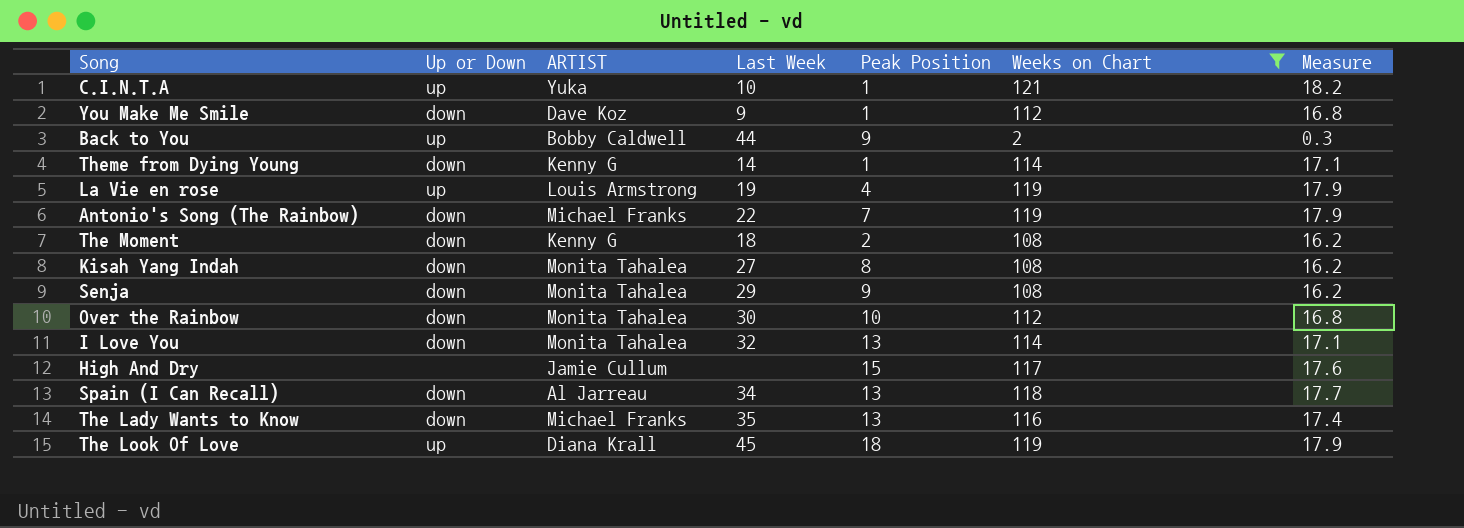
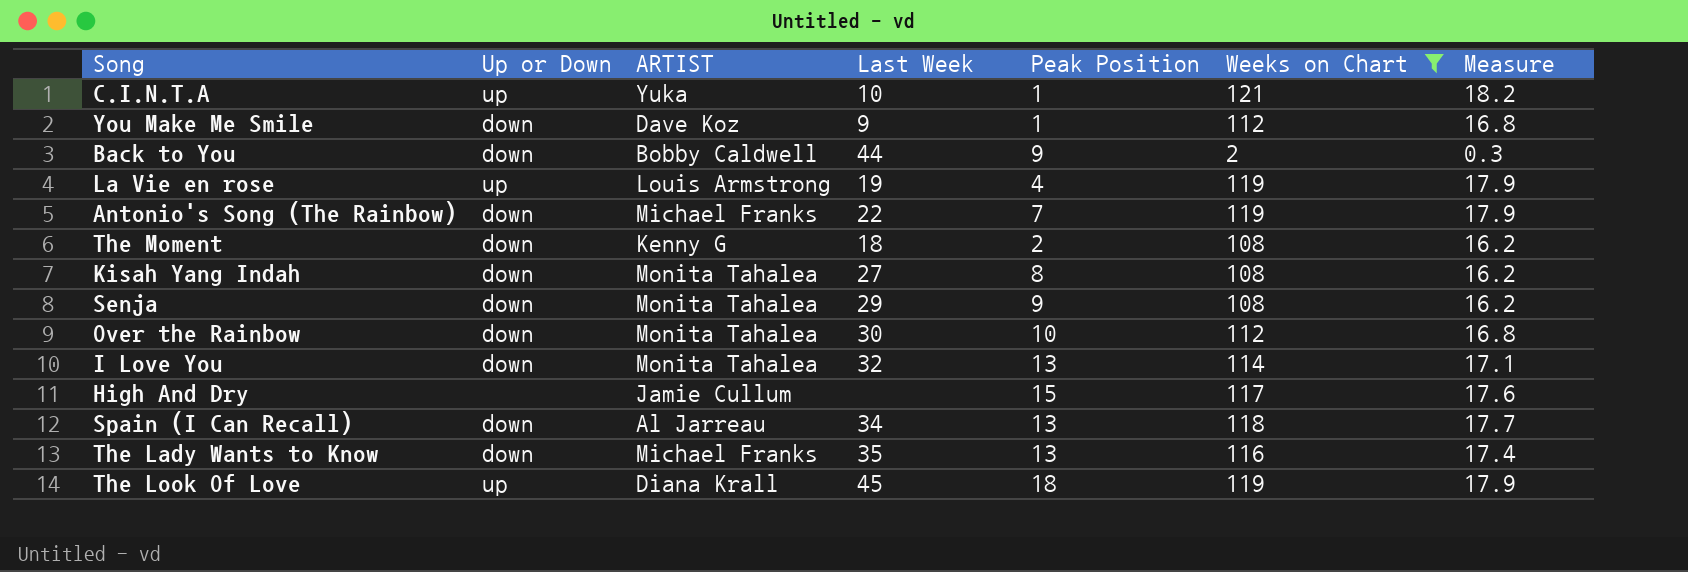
row Theme from Dying Young: down | Kenny G | 14 | 1 | 114 | 17.1 -> none
Back to You | Up or Down: up -> down

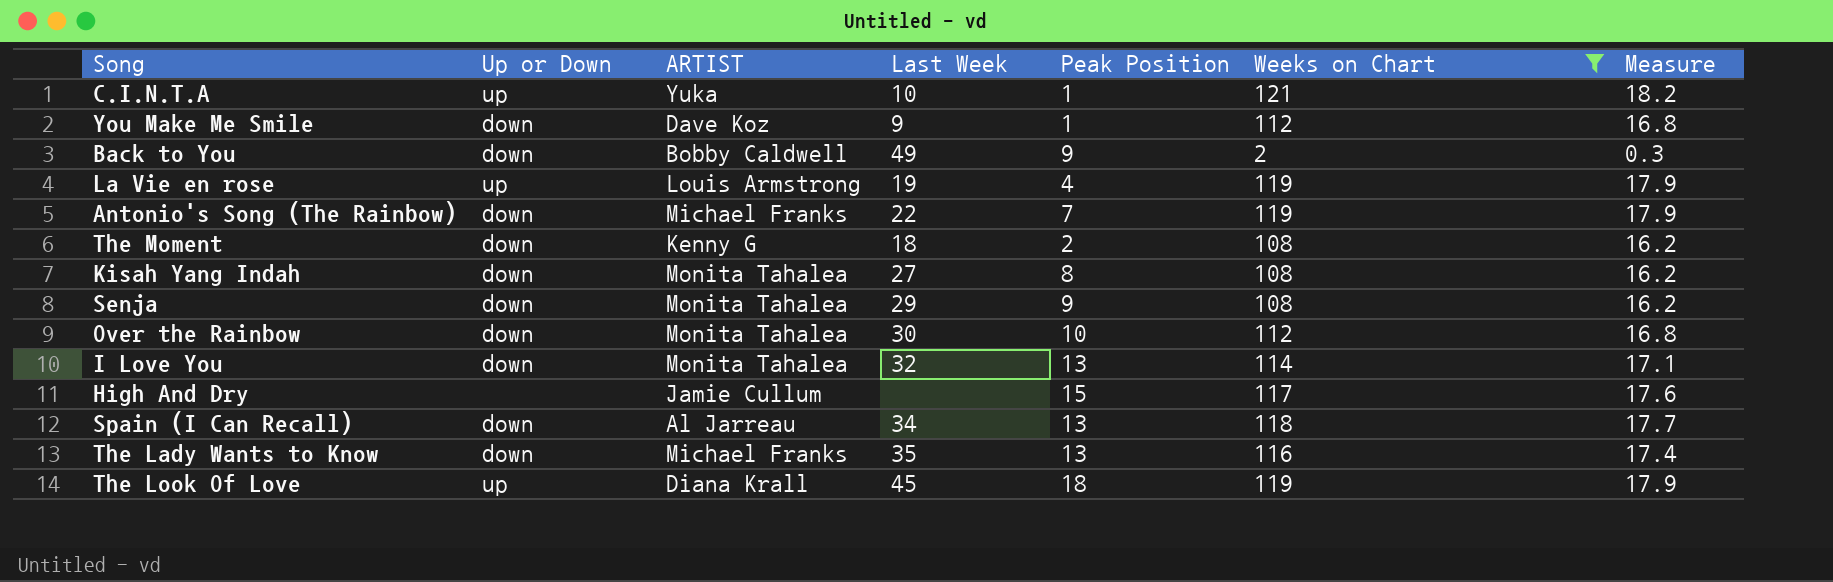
Back to You | Last Week: 44 -> 49

